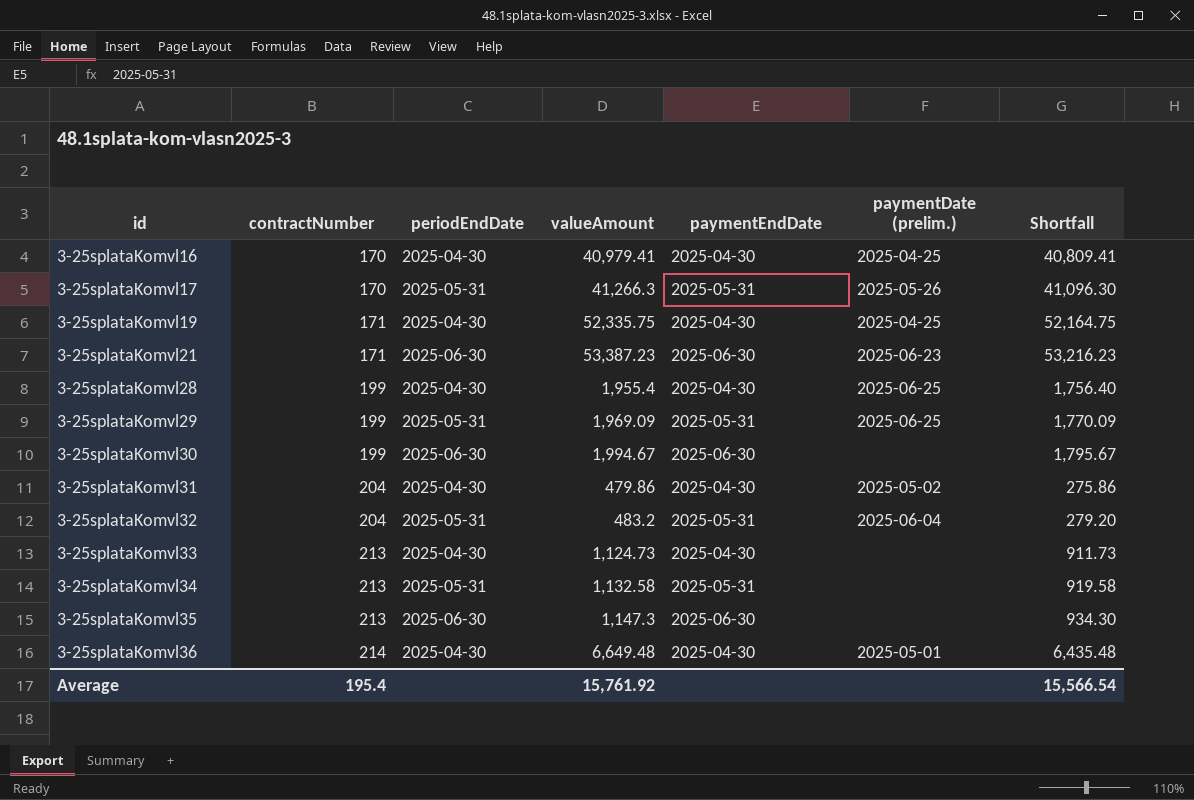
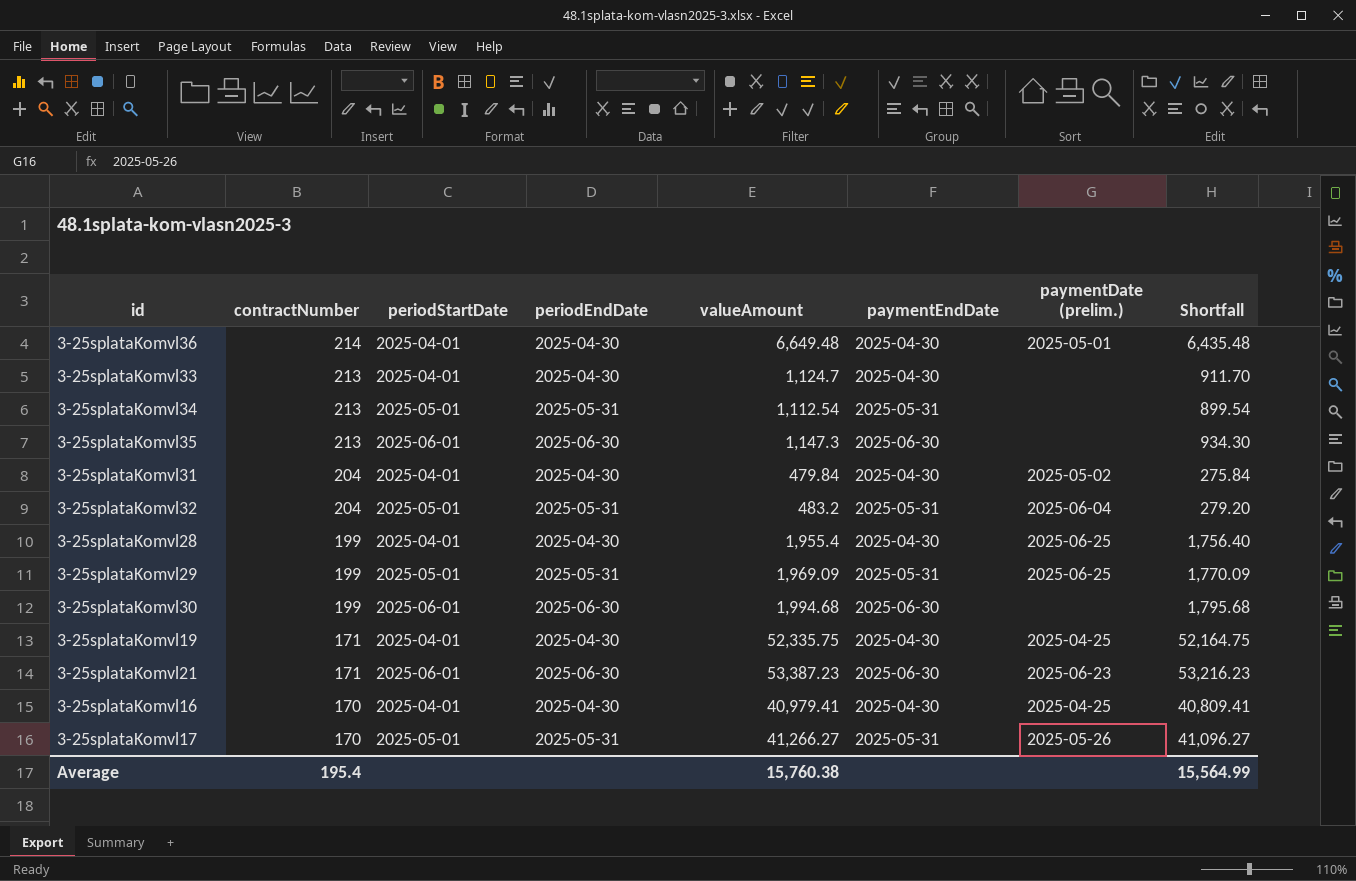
row order: id ascending -> contractNumber descending
column periodStartDate | position: none -> 3
3-25splataKomvl33 | valueAmount: 1,124.73 -> 1,124.7
3-25splataKomvl33 | Shortfall: 911.73 -> 911.70
3-25splataKomvl34 | valueAmount: 1,132.58 -> 1,112.54
3-25splataKomvl34 | Shortfall: 919.58 -> 899.54
3-25splataKomvl31 | valueAmount: 479.86 -> 479.84
3-25splataKomvl31 | Shortfall: 275.86 -> 275.84
3-25splataKomvl30 | valueAmount: 1,994.67 -> 1,994.68
3-25splataKomvl30 | Shortfall: 1,795.67 -> 1,795.68
3-25splataKomvl17 | valueAmount: 41,266.3 -> 41,266.27
3-25splataKomvl17 | Shortfall: 41,096.30 -> 41,096.27
Average | valueAmount: 15,761.92 -> 15,760.38
Average | Shortfall: 15,566.54 -> 15,564.99

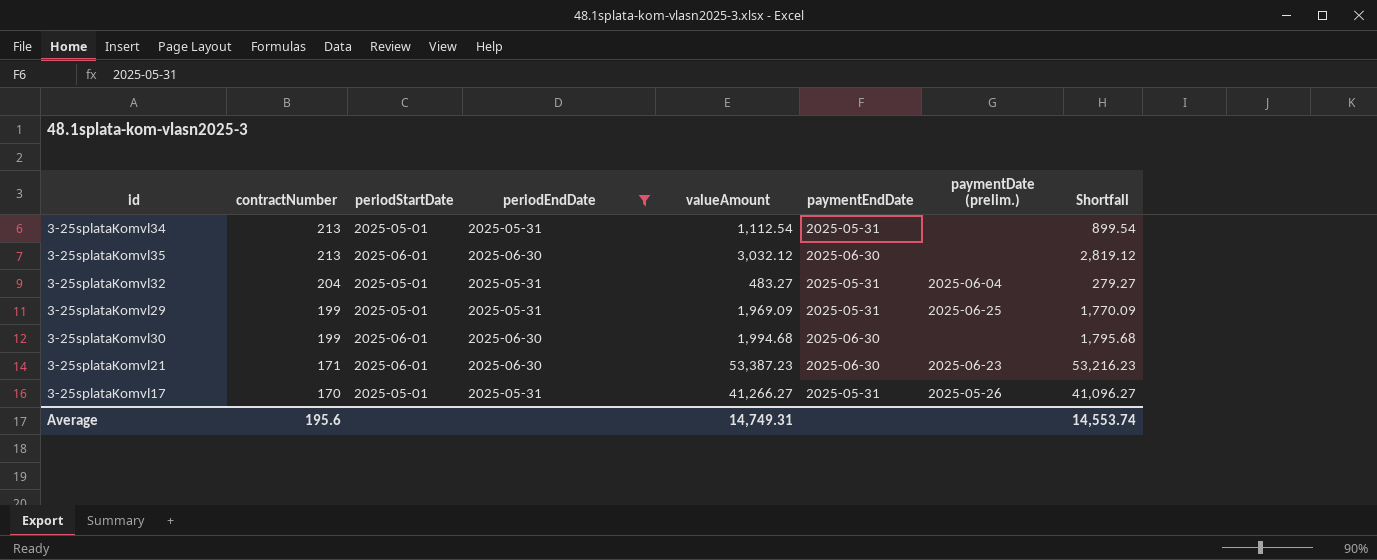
filter: none -> periodEndDate != 2025-04-30
3-25splataKomvl35 | valueAmount: 1,147.3 -> 3,032.12
3-25splataKomvl35 | Shortfall: 934.30 -> 2,819.12
3-25splataKomvl32 | valueAmount: 483.2 -> 483.27
3-25splataKomvl32 | Shortfall: 279.20 -> 279.27
Average | contractNumber: 195.4 -> 195.6
Average | valueAmount: 15,760.38 -> 14,749.31
Average | Shortfall: 15,564.99 -> 14,553.74

